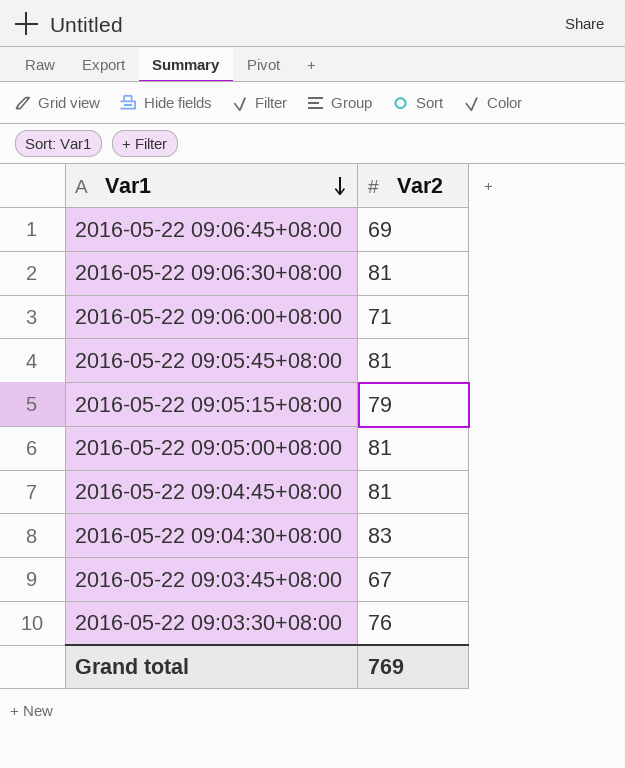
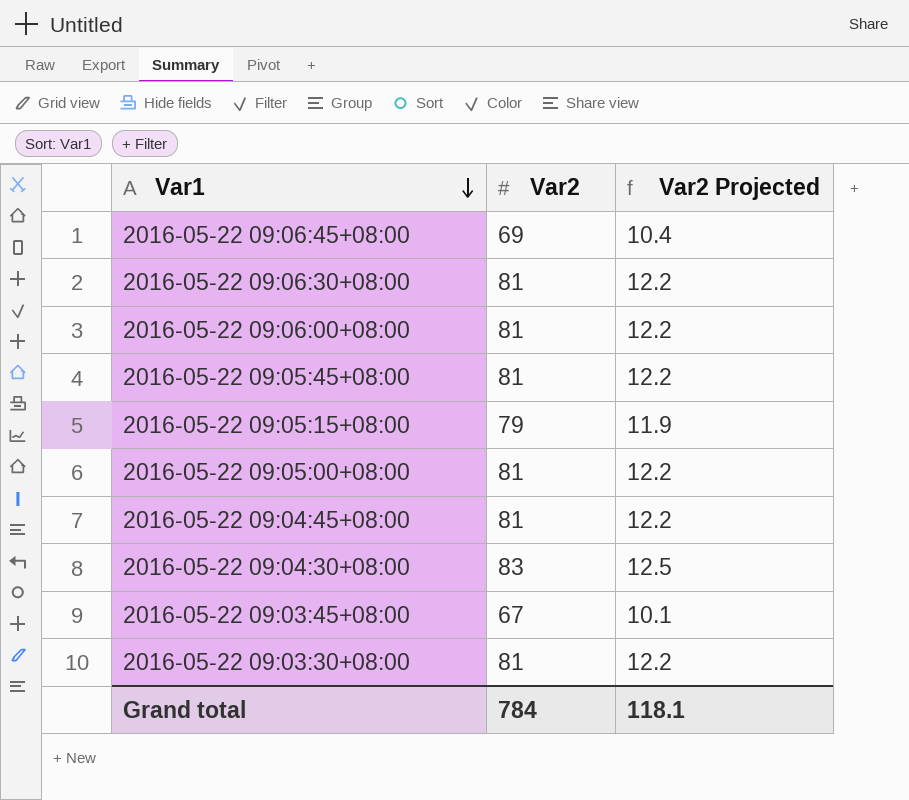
column Var2 Projected | formula: none -> [Var2] * 0.15
2016-05-22 09:06:00+08:00 | Var2: 71 -> 81
2016-05-22 09:03:30+08:00 | Var2: 76 -> 81
Grand total | Var2: 769 -> 784

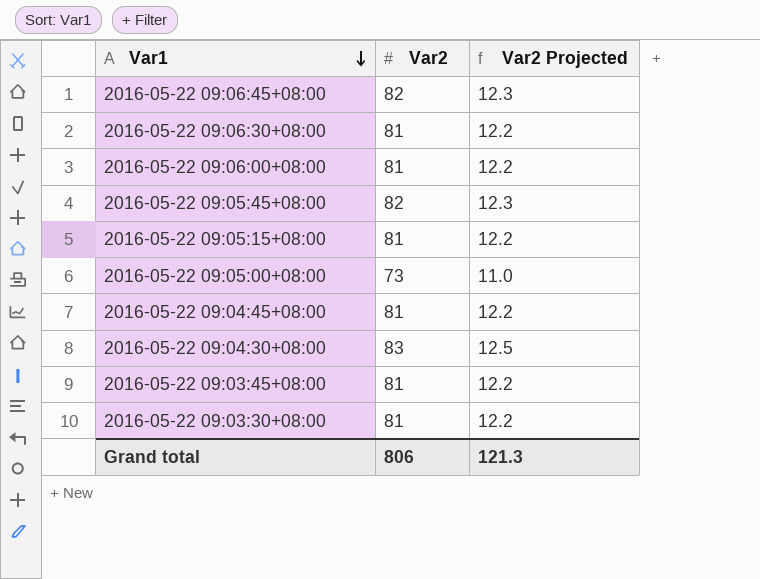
2016-05-22 09:06:45+08:00 | Var2: 69 -> 82
2016-05-22 09:06:45+08:00 | Var2 Projected: 10.4 -> 12.3
2016-05-22 09:05:45+08:00 | Var2: 81 -> 82
2016-05-22 09:05:45+08:00 | Var2 Projected: 12.2 -> 12.3
2016-05-22 09:05:15+08:00 | Var2: 79 -> 81
2016-05-22 09:05:15+08:00 | Var2 Projected: 11.9 -> 12.2
2016-05-22 09:05:00+08:00 | Var2: 81 -> 73
2016-05-22 09:05:00+08:00 | Var2 Projected: 12.2 -> 11.0
2016-05-22 09:03:45+08:00 | Var2: 67 -> 81
2016-05-22 09:03:45+08:00 | Var2 Projected: 10.1 -> 12.2
Grand total | Var2: 784 -> 806
Grand total | Var2 Projected: 118.1 -> 121.3

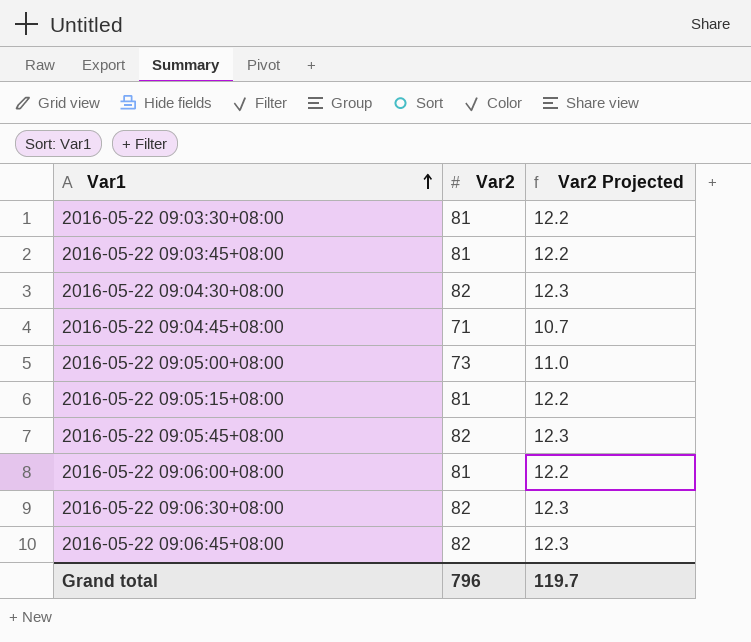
row order: Var1 descending -> Var1 ascending
2016-05-22 09:04:30+08:00 | Var2: 83 -> 82
2016-05-22 09:04:30+08:00 | Var2 Projected: 12.5 -> 12.3
2016-05-22 09:04:45+08:00 | Var2: 81 -> 71
2016-05-22 09:04:45+08:00 | Var2 Projected: 12.2 -> 10.7
2016-05-22 09:06:30+08:00 | Var2: 81 -> 82
2016-05-22 09:06:30+08:00 | Var2 Projected: 12.2 -> 12.3
Grand total | Var2: 806 -> 796
Grand total | Var2 Projected: 121.3 -> 119.7

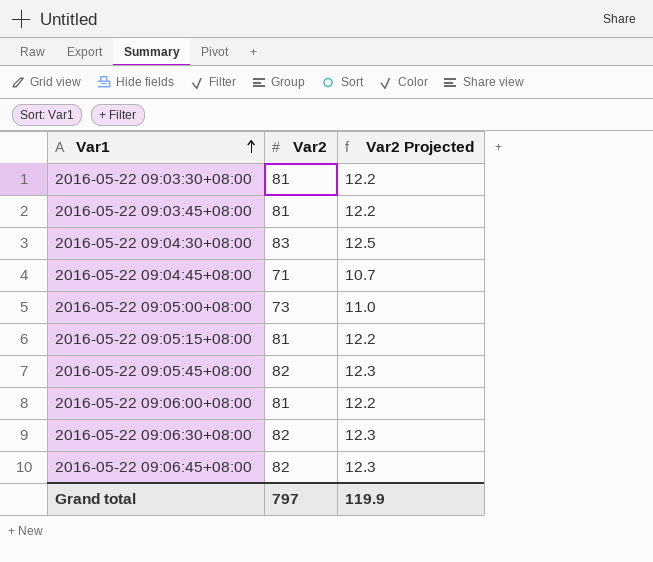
2016-05-22 09:04:30+08:00 | Var2: 82 -> 83
2016-05-22 09:04:30+08:00 | Var2 Projected: 12.3 -> 12.5
Grand total | Var2: 796 -> 797
Grand total | Var2 Projected: 119.7 -> 119.9

